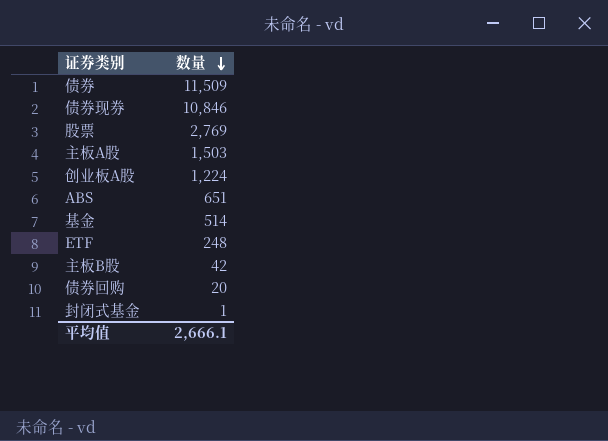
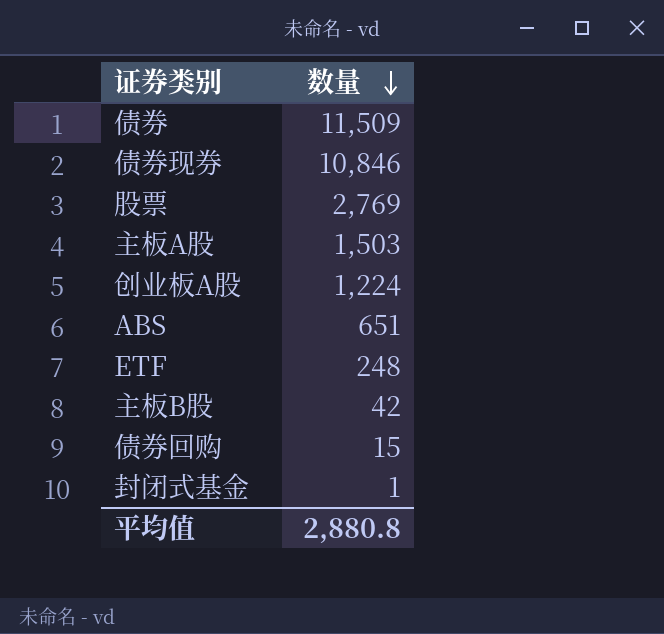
row 基金: 514 -> none
债券回购 | 数量: 20 -> 15
平均值 | 数量: 2,666.1 -> 2,880.8

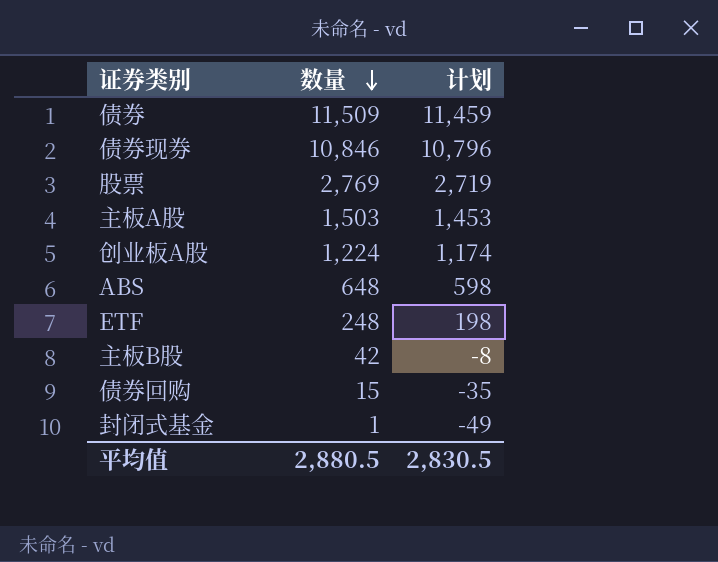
column 计划 | formula: none -> [数量] - 50
ABS | 数量: 651 -> 648
平均值 | 数量: 2,880.8 -> 2,880.5

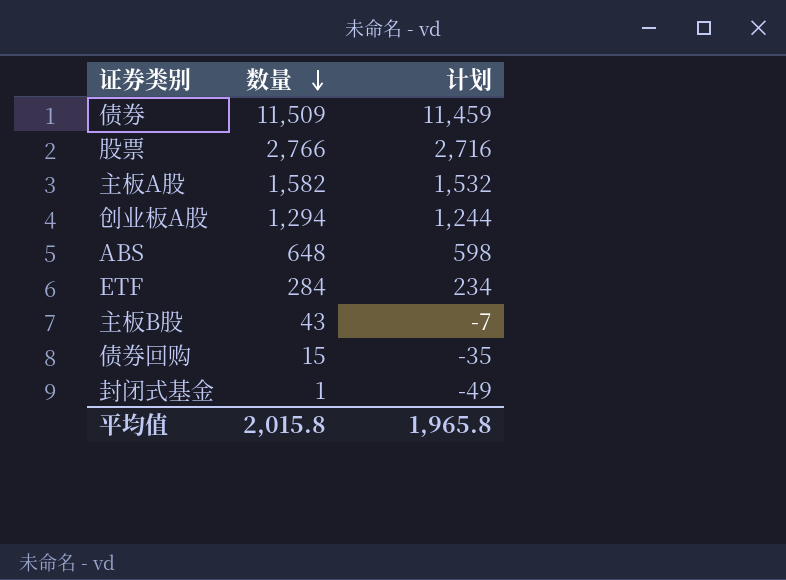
row 债券现券: 10,846 | 10,796 -> none
股票 | 数量: 2,769 -> 2,766
股票 | 计划: 2,719 -> 2,716
主板A股 | 数量: 1,503 -> 1,582
主板A股 | 计划: 1,453 -> 1,532
创业板A股 | 数量: 1,224 -> 1,294
创业板A股 | 计划: 1,174 -> 1,244
ETF | 数量: 248 -> 284
ETF | 计划: 198 -> 234
主板B股 | 数量: 42 -> 43
主板B股 | 计划: -8 -> -7
平均值 | 数量: 2,880.5 -> 2,015.8
平均值 | 计划: 2,830.5 -> 1,965.8

